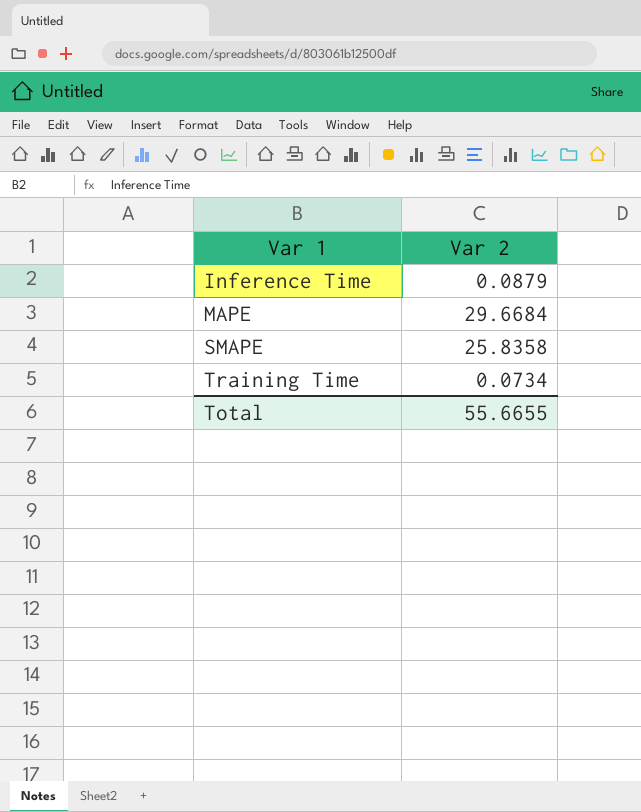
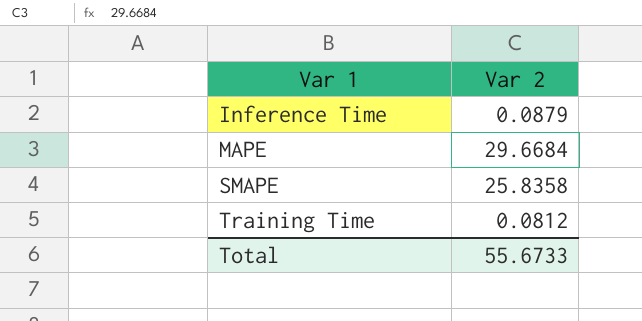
Training Time | Var 2: 0.0734 -> 0.0812
Total | Var 2: 55.6655 -> 55.6733

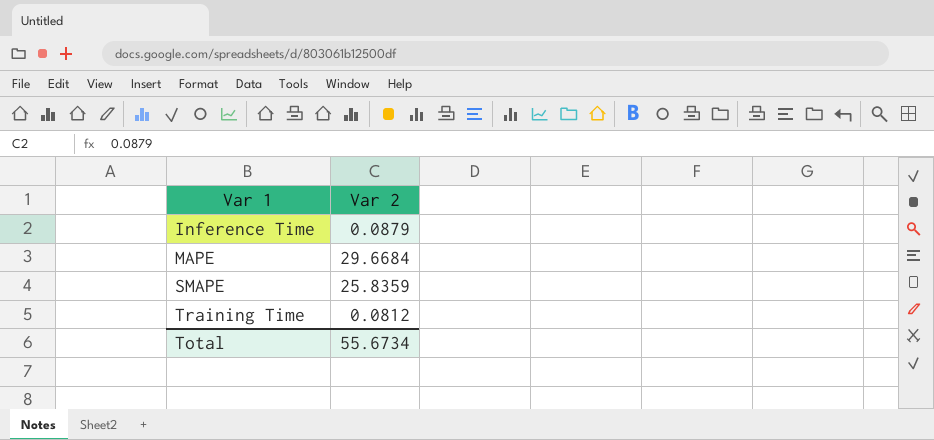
SMAPE | Var 2: 25.8358 -> 25.8359
Total | Var 2: 55.6733 -> 55.6734

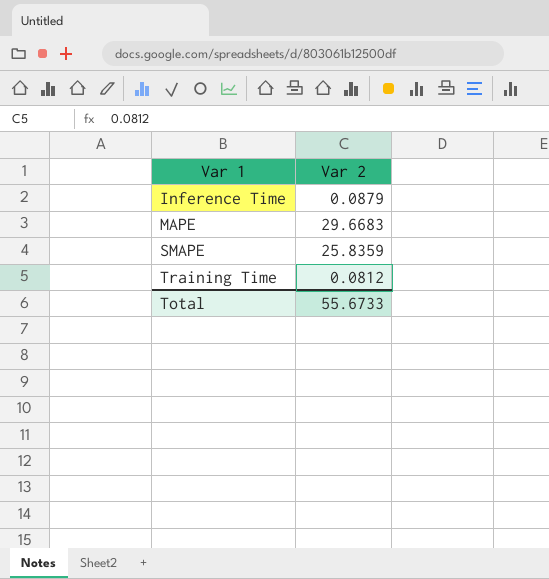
MAPE | Var 2: 29.6684 -> 29.6683
Total | Var 2: 55.6734 -> 55.6733

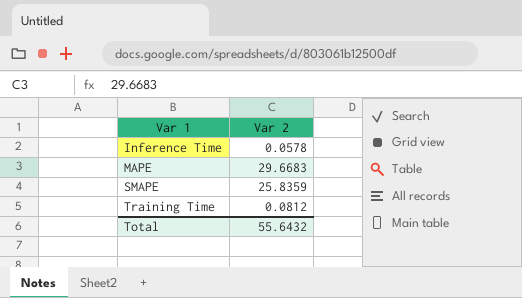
Inference Time | Var 2: 0.0879 -> 0.0578
Total | Var 2: 55.6733 -> 55.6432

